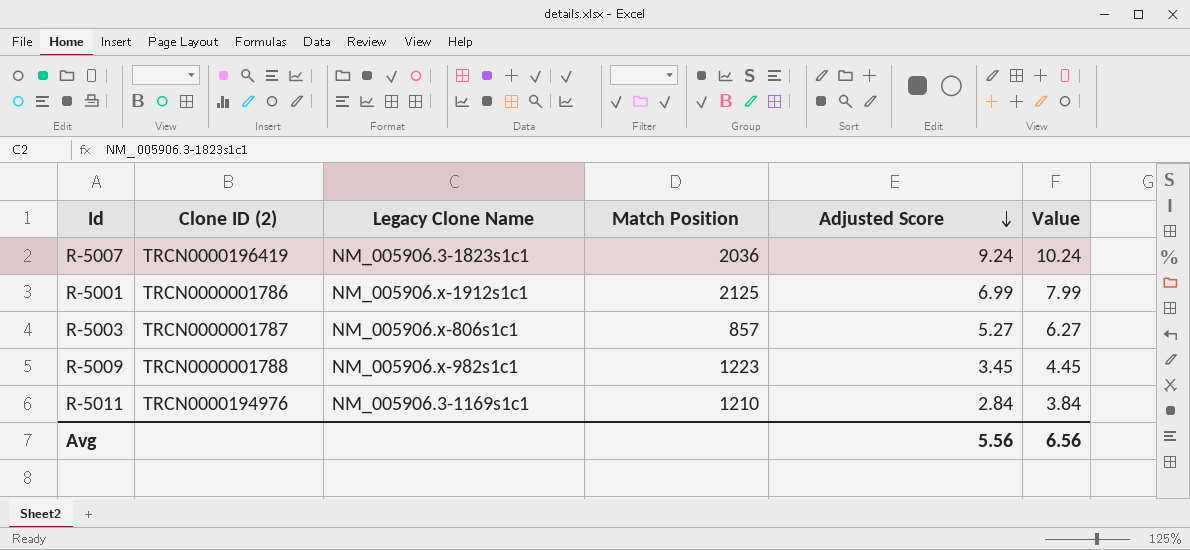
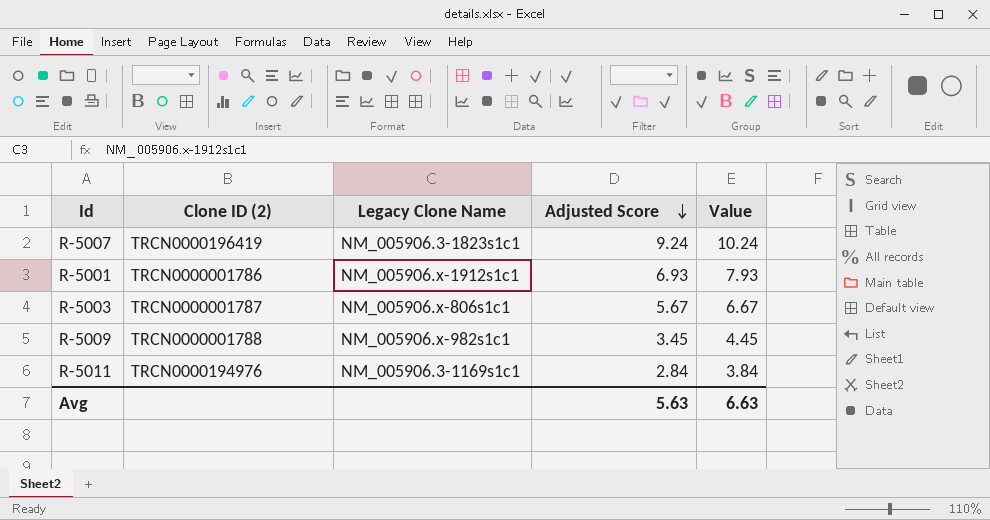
column Match Position | position: 4 -> none
R-5001 | Adjusted Score: 6.99 -> 6.93
R-5001 | Value: 7.99 -> 7.93
R-5003 | Adjusted Score: 5.27 -> 5.67
R-5003 | Value: 6.27 -> 6.67
Avg | Adjusted Score: 5.56 -> 5.63
Avg | Value: 6.56 -> 6.63

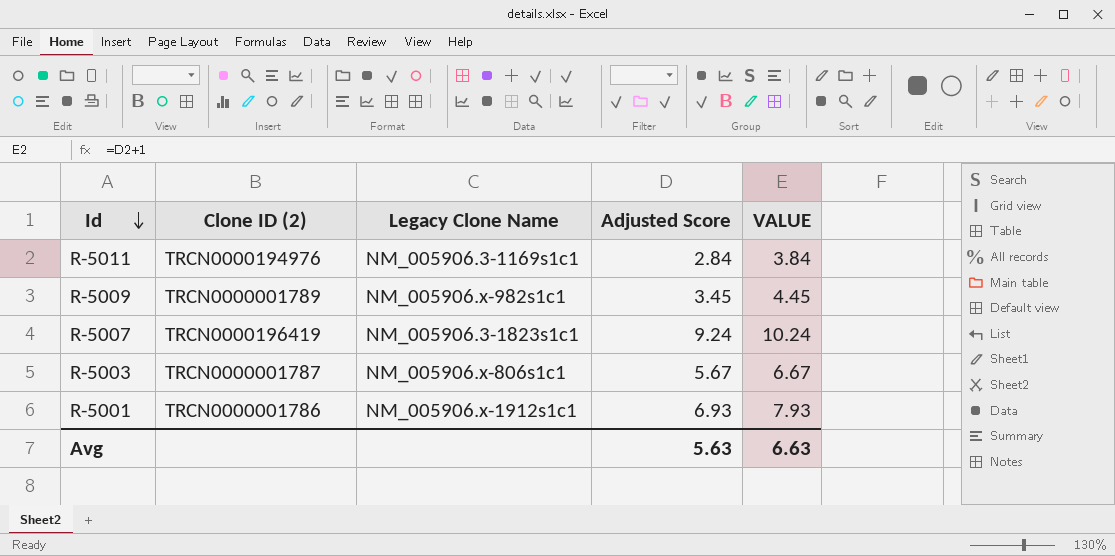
row order: Adjusted Score descending -> Id descending
column name: Value -> VALUE
R-5009 | Clone ID (2): TRCN0000001788 -> TRCN0000001789

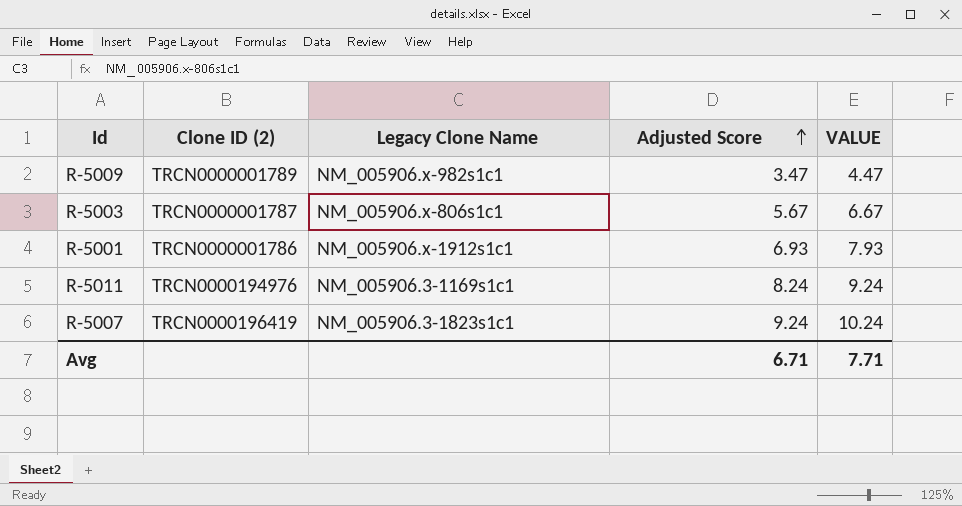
row order: Id descending -> Adjusted Score ascending
R-5009 | Adjusted Score: 3.45 -> 3.47
R-5009 | VALUE: 4.45 -> 4.47
R-5011 | Adjusted Score: 2.84 -> 8.24
R-5011 | VALUE: 3.84 -> 9.24
Avg | Adjusted Score: 5.63 -> 6.71
Avg | VALUE: 6.63 -> 7.71

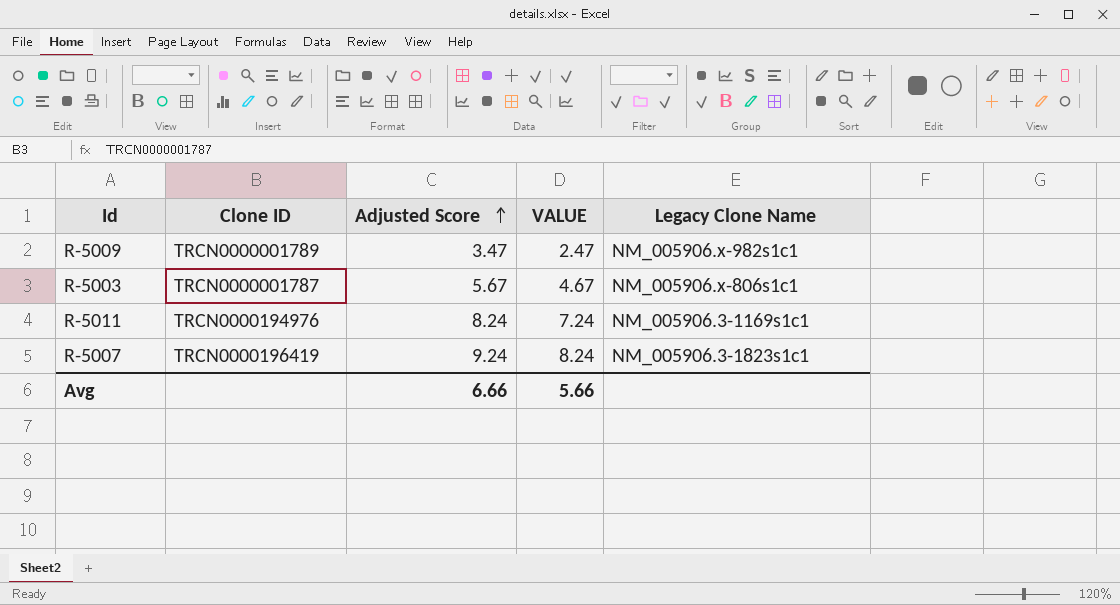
column name: Clone ID (2) -> Clone ID
column VALUE | formula: [Adjusted Score] + 1 -> [Adjusted Score] - 1
column Legacy Clone Name | position: 3 -> 5
row R-5001: TRCN0000001786 | NM_005906.x-1912s1c1 | 6.93 | 7.93 -> none
Avg | Adjusted Score: 6.71 -> 6.66
Avg | VALUE: 7.71 -> 5.66

